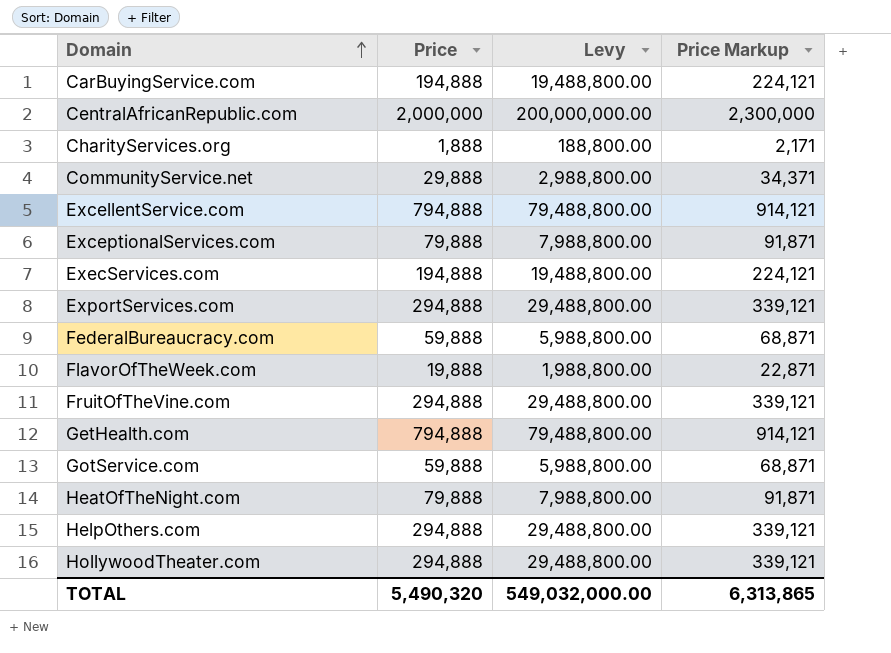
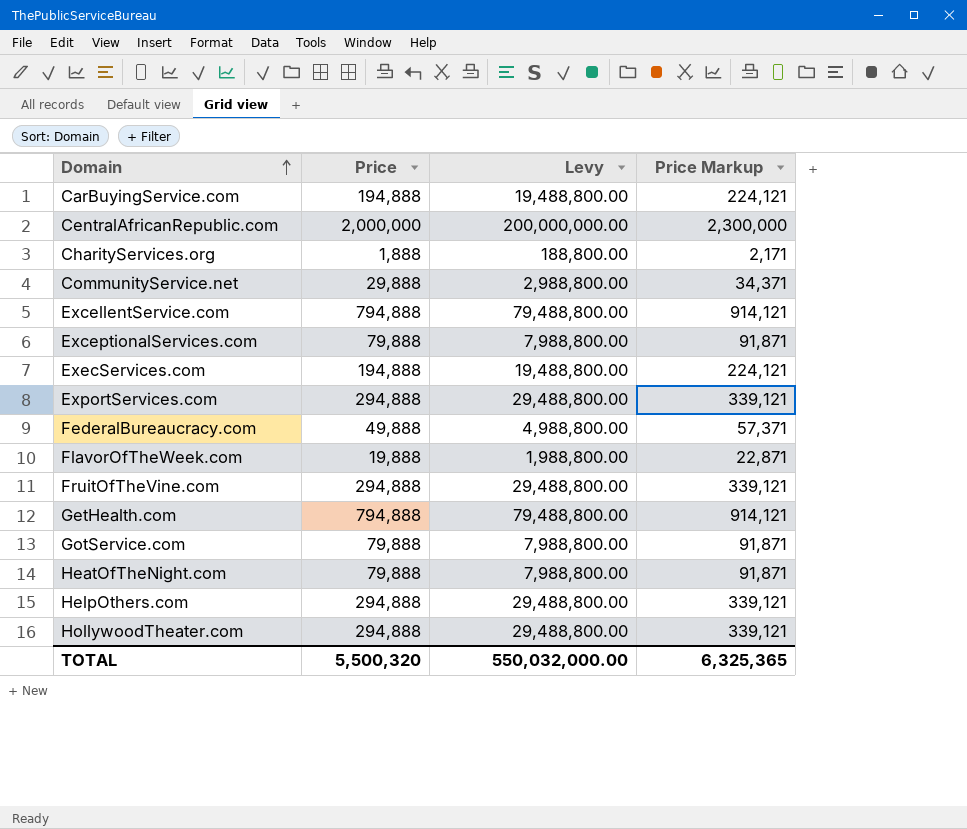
FederalBureaucracy.com | Price: 59,888 -> 49,888
FederalBureaucracy.com | Levy: 5,988,800.00 -> 4,988,800.00
FederalBureaucracy.com | Price Markup: 68,871 -> 57,371
GotService.com | Price: 59,888 -> 79,888
GotService.com | Levy: 5,988,800.00 -> 7,988,800.00
GotService.com | Price Markup: 68,871 -> 91,871
TOTAL | Price: 5,490,320 -> 5,500,320
TOTAL | Levy: 549,032,000.00 -> 550,032,000.00
TOTAL | Price Markup: 6,313,865 -> 6,325,365

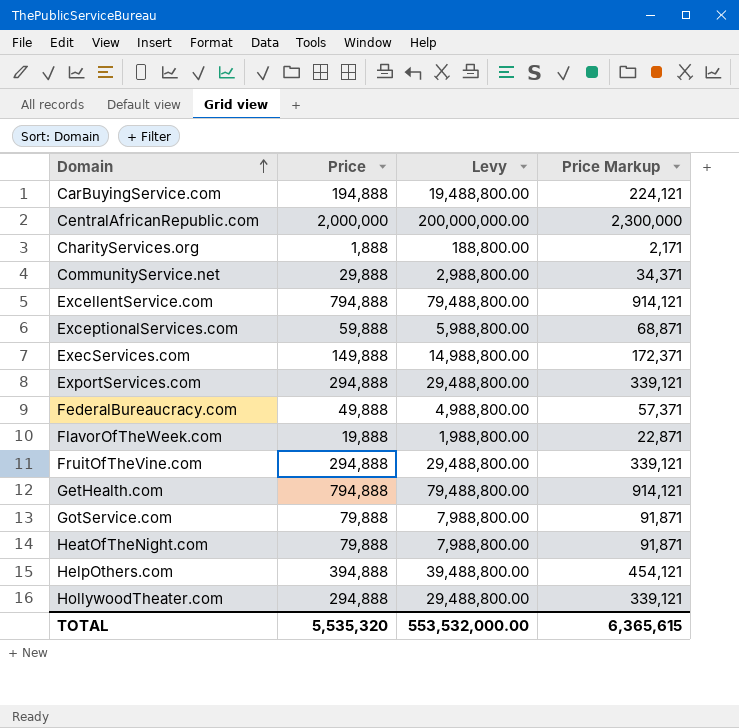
ExceptionalServices.com | Price: 79,888 -> 59,888
ExceptionalServices.com | Levy: 7,988,800.00 -> 5,988,800.00
ExceptionalServices.com | Price Markup: 91,871 -> 68,871
ExecServices.com | Price: 194,888 -> 149,888
ExecServices.com | Levy: 19,488,800.00 -> 14,988,800.00
ExecServices.com | Price Markup: 224,121 -> 172,371
HelpOthers.com | Price: 294,888 -> 394,888
HelpOthers.com | Levy: 29,488,800.00 -> 39,488,800.00
HelpOthers.com | Price Markup: 339,121 -> 454,121
TOTAL | Price: 5,500,320 -> 5,535,320
TOTAL | Levy: 550,032,000.00 -> 553,532,000.00
TOTAL | Price Markup: 6,325,365 -> 6,365,615

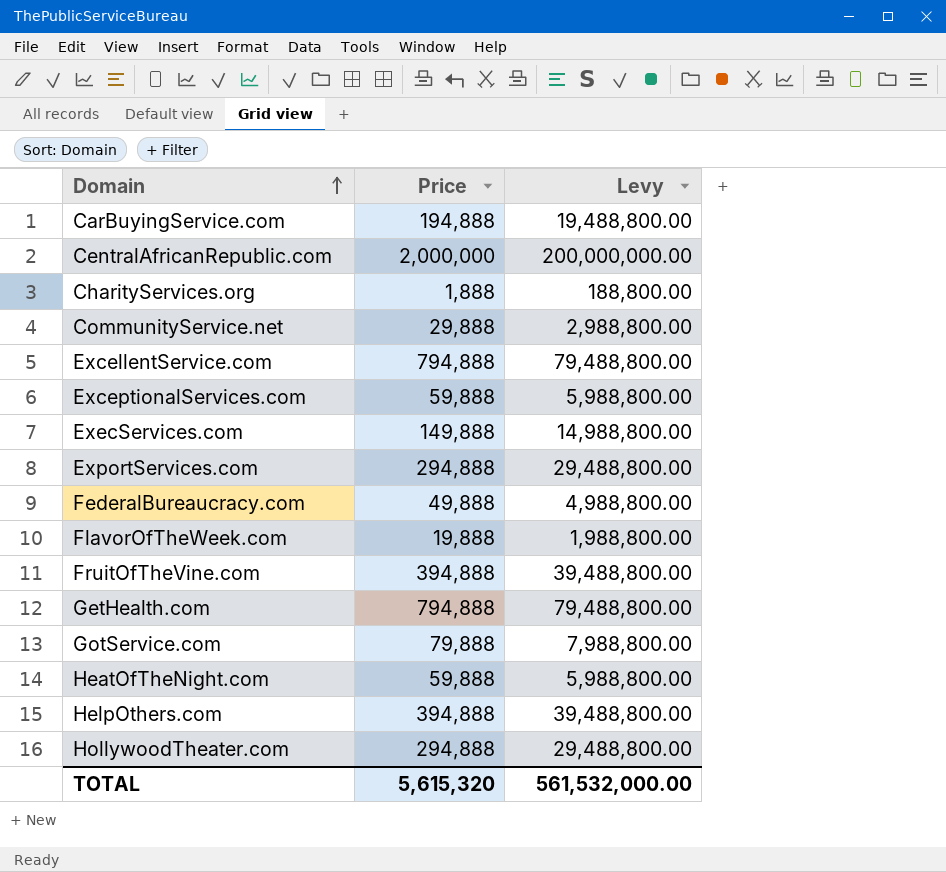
column Price Markup | formula: [Price] * 1.15 -> none
FruitOfTheVine.com | Price: 294,888 -> 394,888
FruitOfTheVine.com | Levy: 29,488,800.00 -> 39,488,800.00
HeatOfTheNight.com | Price: 79,888 -> 59,888
HeatOfTheNight.com | Levy: 7,988,800.00 -> 5,988,800.00
TOTAL | Price: 5,535,320 -> 5,615,320
TOTAL | Levy: 553,532,000.00 -> 561,532,000.00

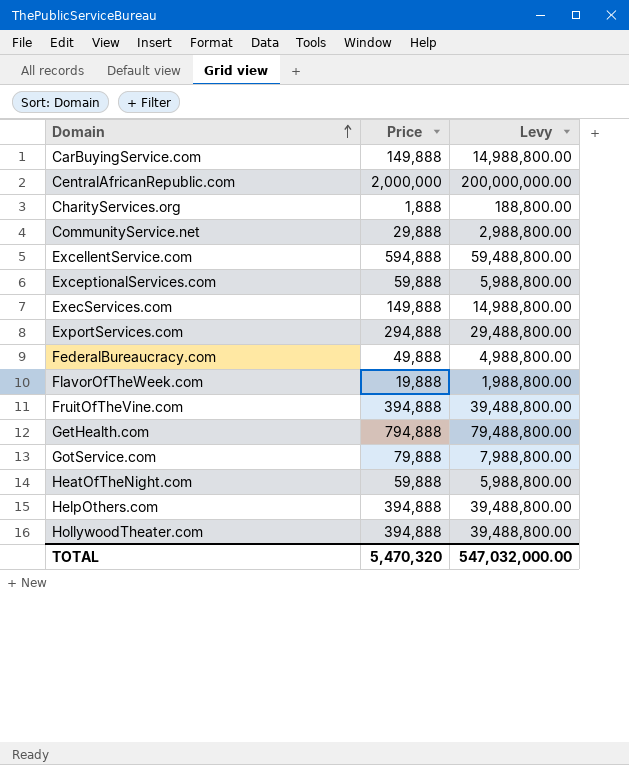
CarBuyingService.com | Price: 194,888 -> 149,888
CarBuyingService.com | Levy: 19,488,800.00 -> 14,988,800.00
ExcellentService.com | Price: 794,888 -> 594,888
ExcellentService.com | Levy: 79,488,800.00 -> 59,488,800.00
HollywoodTheater.com | Price: 294,888 -> 394,888
HollywoodTheater.com | Levy: 29,488,800.00 -> 39,488,800.00
TOTAL | Price: 5,615,320 -> 5,470,320
TOTAL | Levy: 561,532,000.00 -> 547,032,000.00

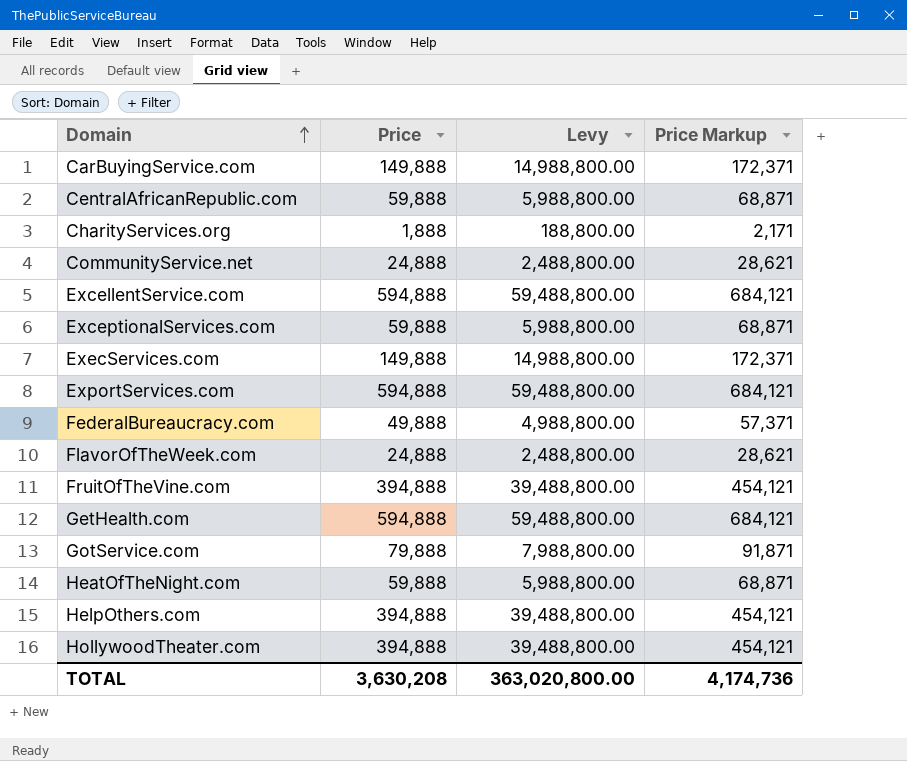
column Price Markup | formula: none -> [Price] * 1.15
CentralAfricanRepublic.com | Price: 2,000,000 -> 59,888
CentralAfricanRepublic.com | Levy: 200,000,000.00 -> 5,988,800.00
CommunityService.net | Price: 29,888 -> 24,888
CommunityService.net | Levy: 2,988,800.00 -> 2,488,800.00
ExportServices.com | Price: 294,888 -> 594,888
ExportServices.com | Levy: 29,488,800.00 -> 59,488,800.00
FlavorOfTheWeek.com | Price: 19,888 -> 24,888
FlavorOfTheWeek.com | Levy: 1,988,800.00 -> 2,488,800.00
GetHealth.com | Price: 794,888 -> 594,888
GetHealth.com | Levy: 79,488,800.00 -> 59,488,800.00
TOTAL | Price: 5,470,320 -> 3,630,208
TOTAL | Levy: 547,032,000.00 -> 363,020,800.00

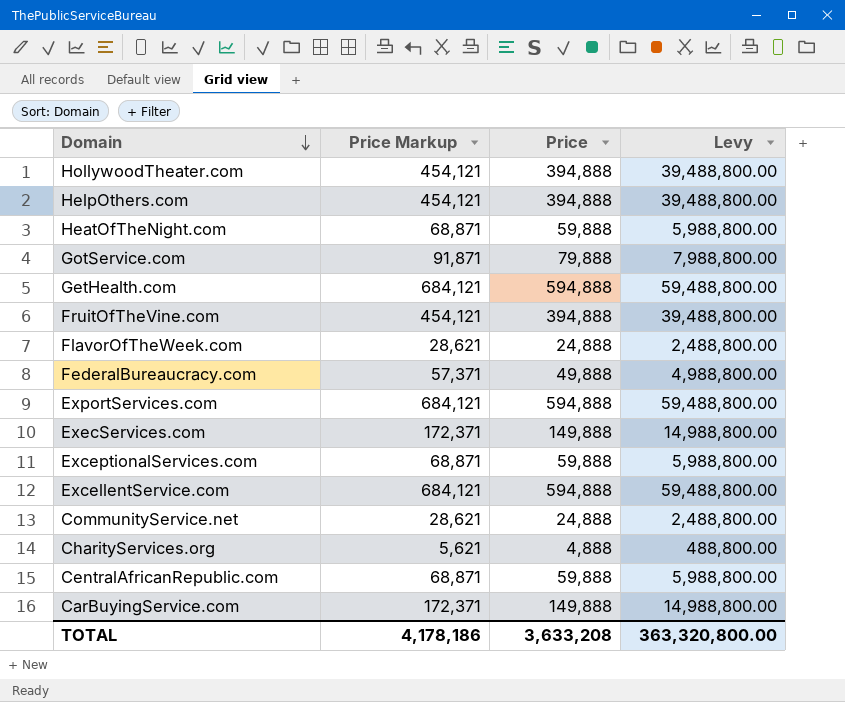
row order: Domain ascending -> Domain descending
column Price Markup | position: 4 -> 2
CharityServices.org | Price Markup: 2,171 -> 5,621
CharityServices.org | Price: 1,888 -> 4,888
CharityServices.org | Levy: 188,800.00 -> 488,800.00
TOTAL | Price Markup: 4,174,736 -> 4,178,186
TOTAL | Price: 3,630,208 -> 3,633,208
TOTAL | Levy: 363,020,800.00 -> 363,320,800.00

